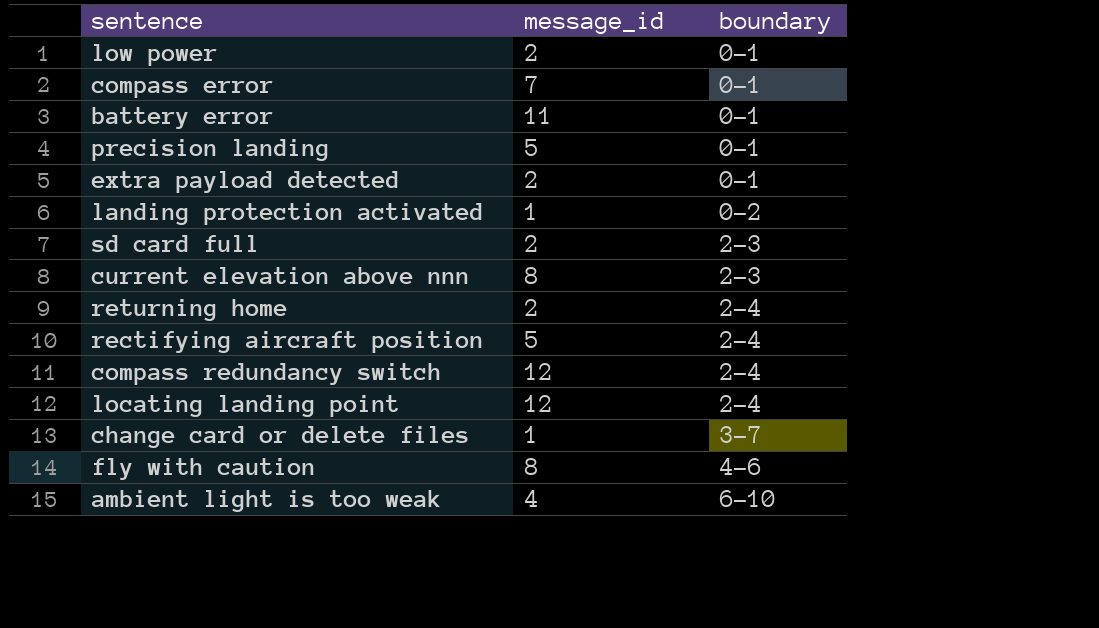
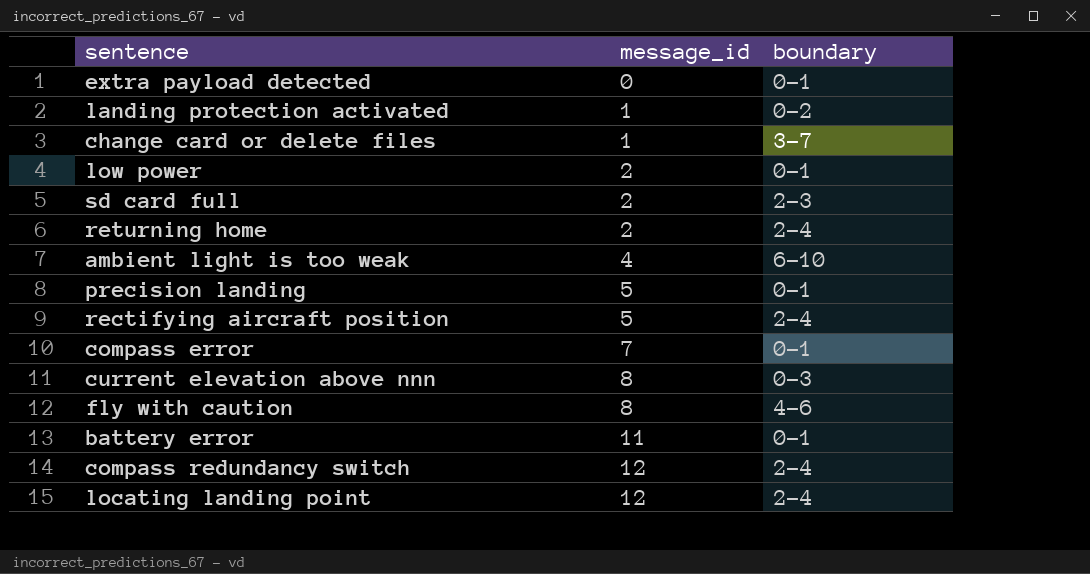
row order: boundary ascending -> message_id ascending
extra payload detected | message_id: 2 -> 0
current elevation above nnn | boundary: 2-3 -> 0-3

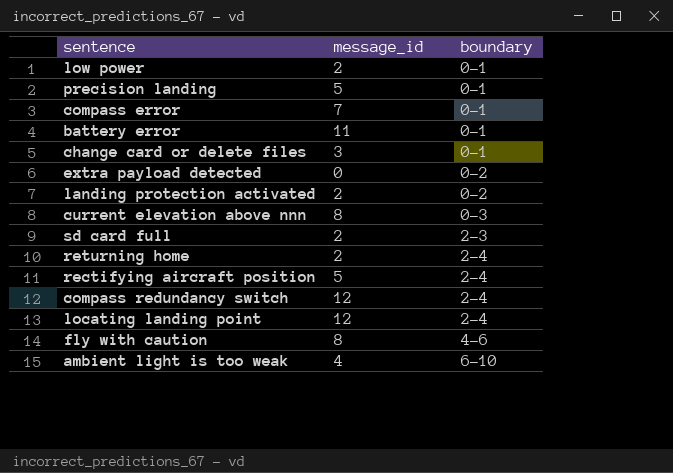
row order: message_id ascending -> boundary ascending
change card or delete files | message_id: 1 -> 3
change card or delete files | boundary: 3-7 -> 0-1
extra payload detected | boundary: 0-1 -> 0-2
landing protection activated | message_id: 1 -> 2

